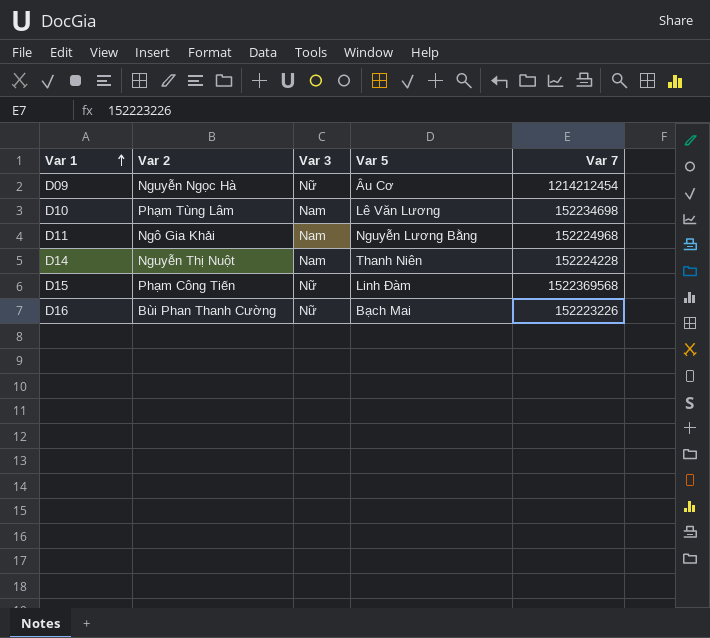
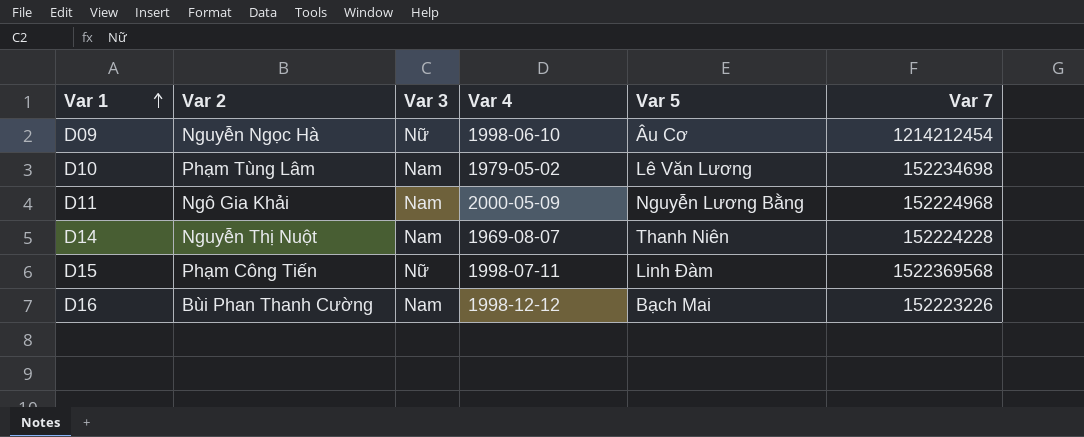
column Var 4 | position: none -> 4
D16 | Var 3: Nữ -> Nam

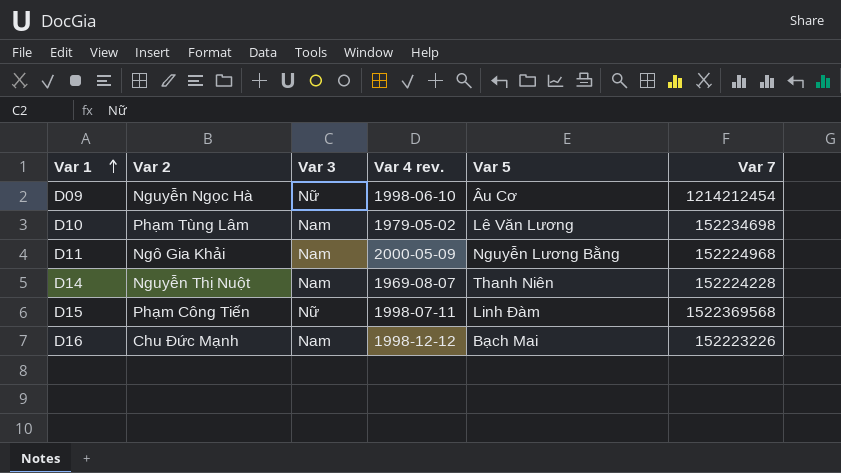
column name: Var 4 -> Var 4 rev.
D16 | Var 2: Bùi Phan Thanh Cường -> Chu Đức Mạnh

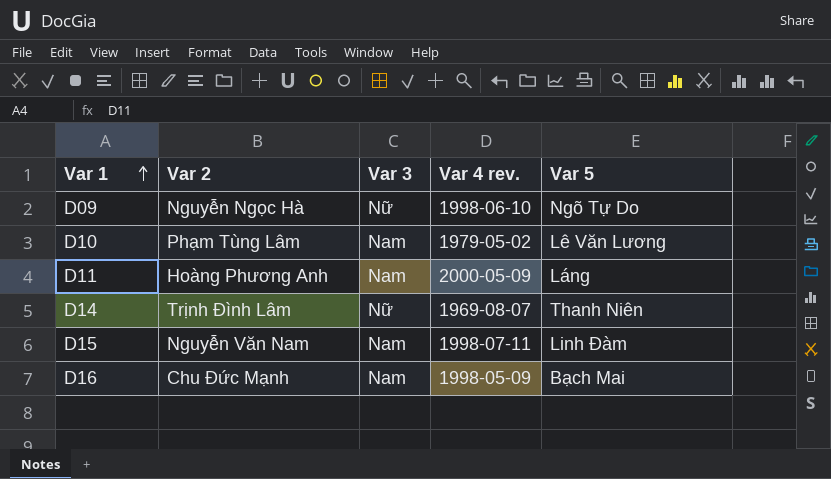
column Var 7 | position: 6 -> none
D09 | Var 5: Âu Cơ -> Ngõ Tự Do
D11 | Var 2: Ngô Gia Khải -> Hoàng Phương Anh
D11 | Var 5: Nguyễn Lương Bằng -> Láng
D14 | Var 2: Nguyễn Thị Nuột -> Trịnh Đình Lâm
D14 | Var 3: Nam -> Nữ
D15 | Var 2: Phạm Công Tiến -> Nguyễn Văn Nam
D15 | Var 3: Nữ -> Nam
D16 | Var 4 rev.: 1998-12-12 -> 1998-05-09

